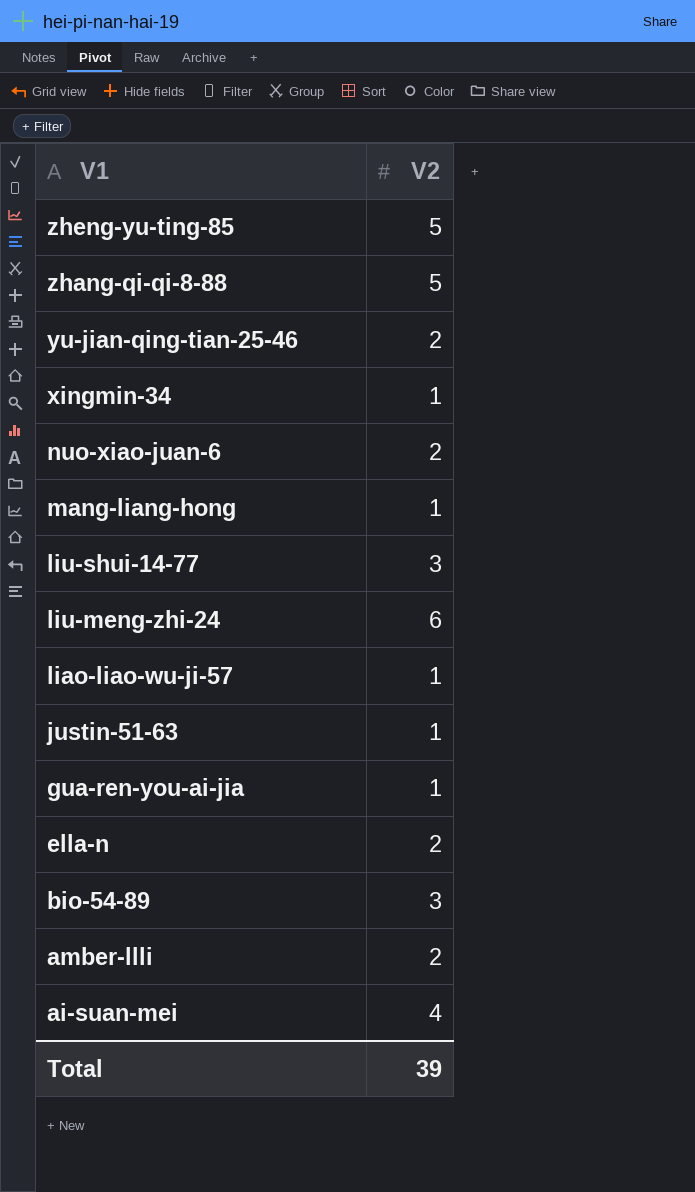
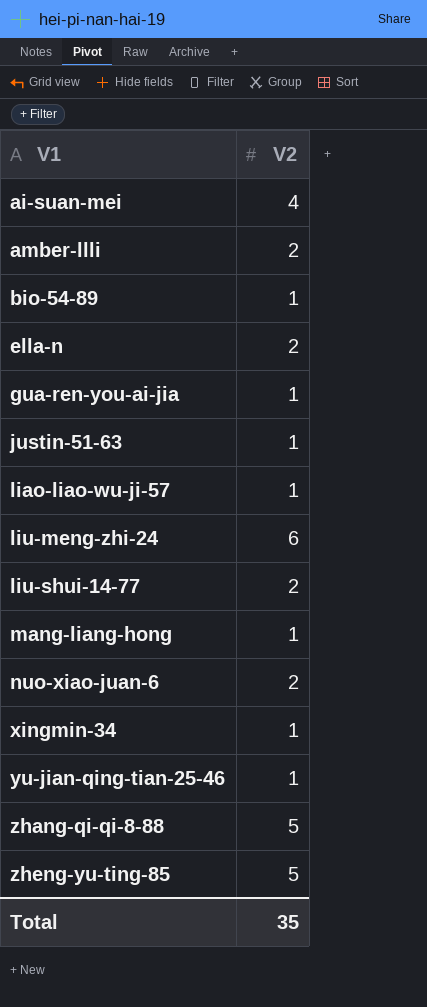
row order: V1 descending -> V1 ascending
bio-54-89 | V2: 3 -> 1
liu-shui-14-77 | V2: 3 -> 2
yu-jian-qing-tian-25-46 | V2: 2 -> 1
Total | V2: 39 -> 35

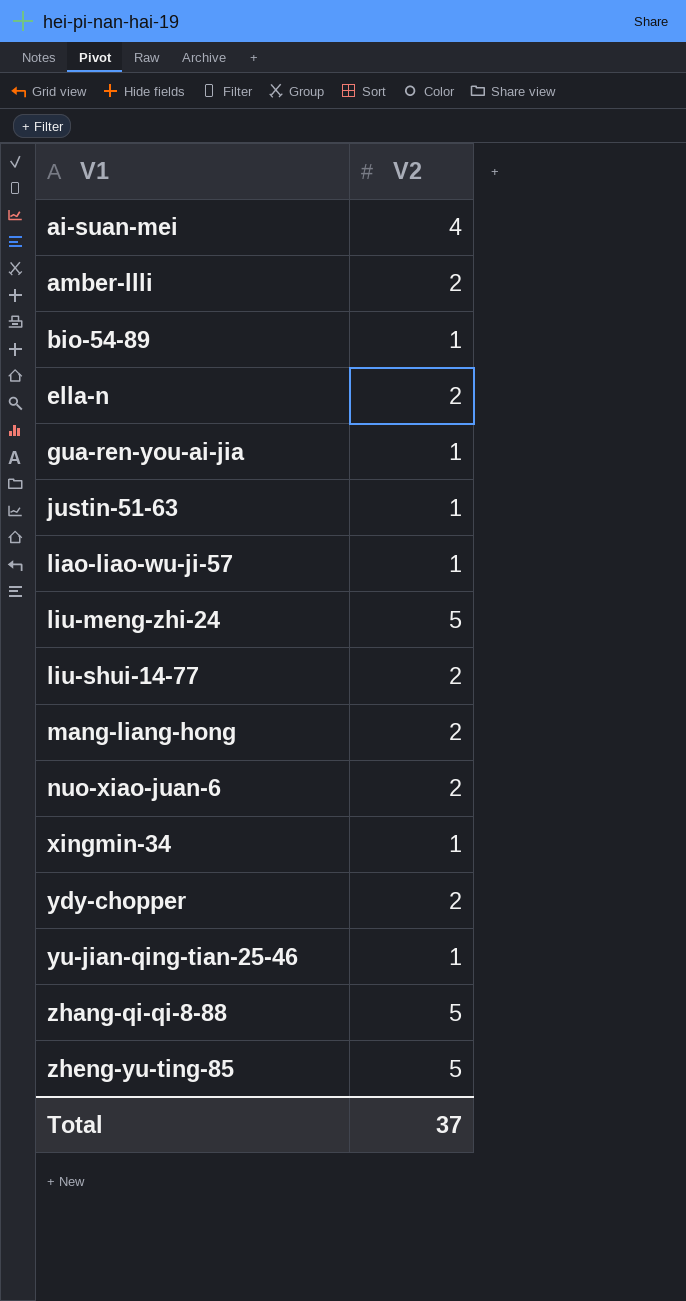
liu-meng-zhi-24 | V2: 6 -> 5
mang-liang-hong | V2: 1 -> 2
row ydy-chopper: none -> 2
Total | V2: 35 -> 37

